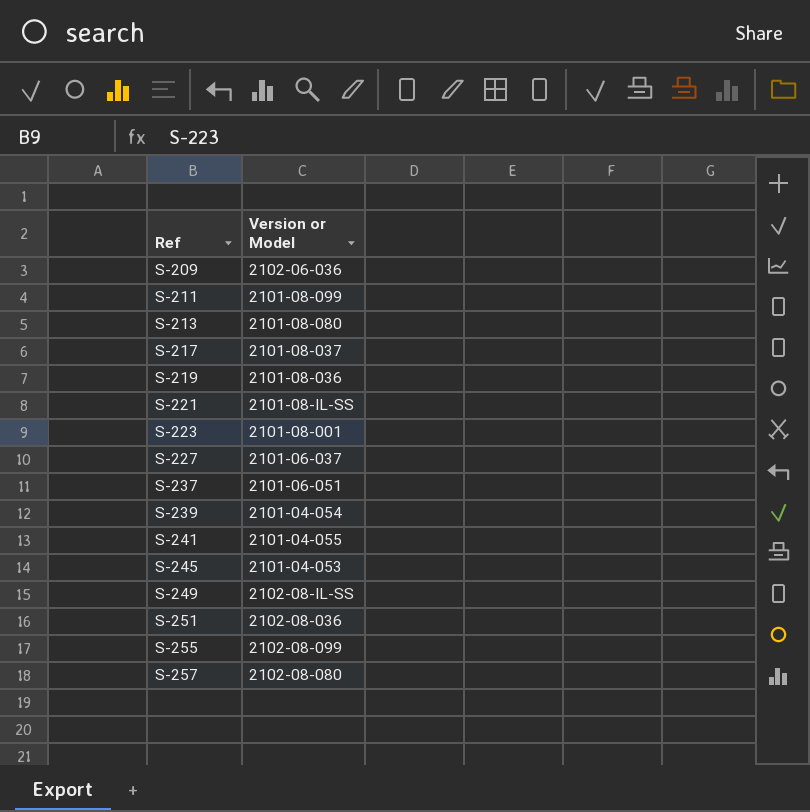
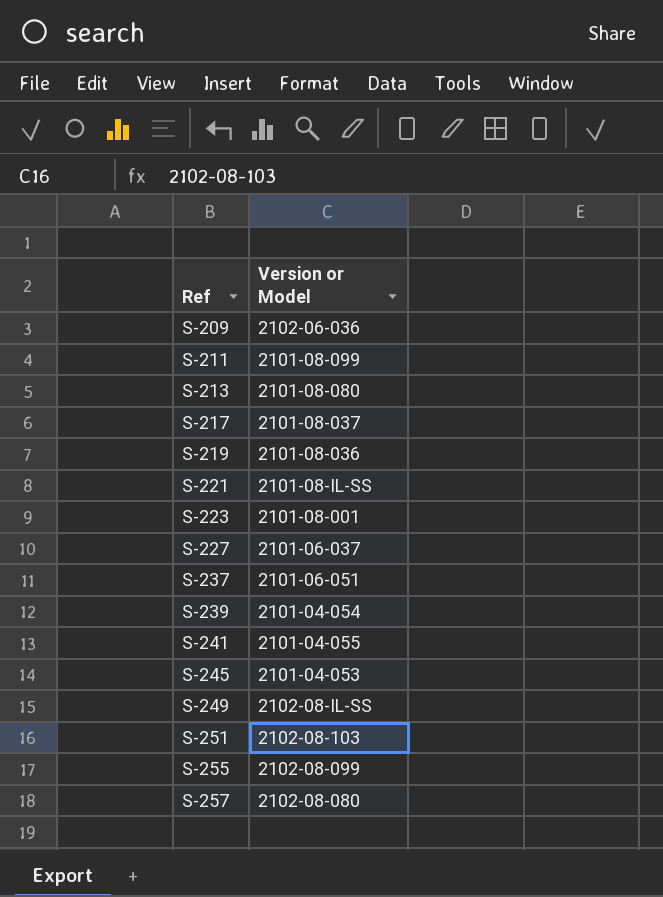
S-251 | Version or Model: 2102-08-036 -> 2102-08-103

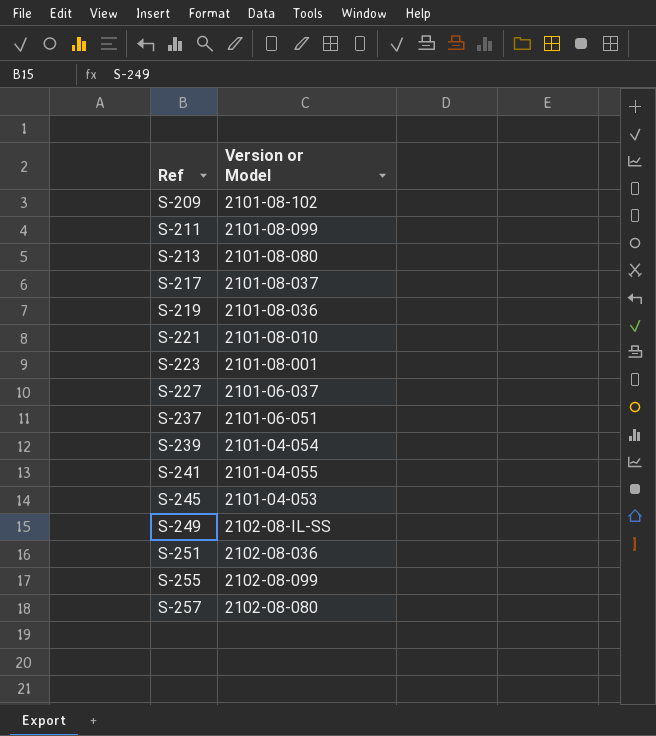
S-209 | Version or Model: 2102-06-036 -> 2101-08-102
S-221 | Version or Model: 2101-08-IL-SS -> 2101-08-010
S-251 | Version or Model: 2102-08-103 -> 2102-08-036

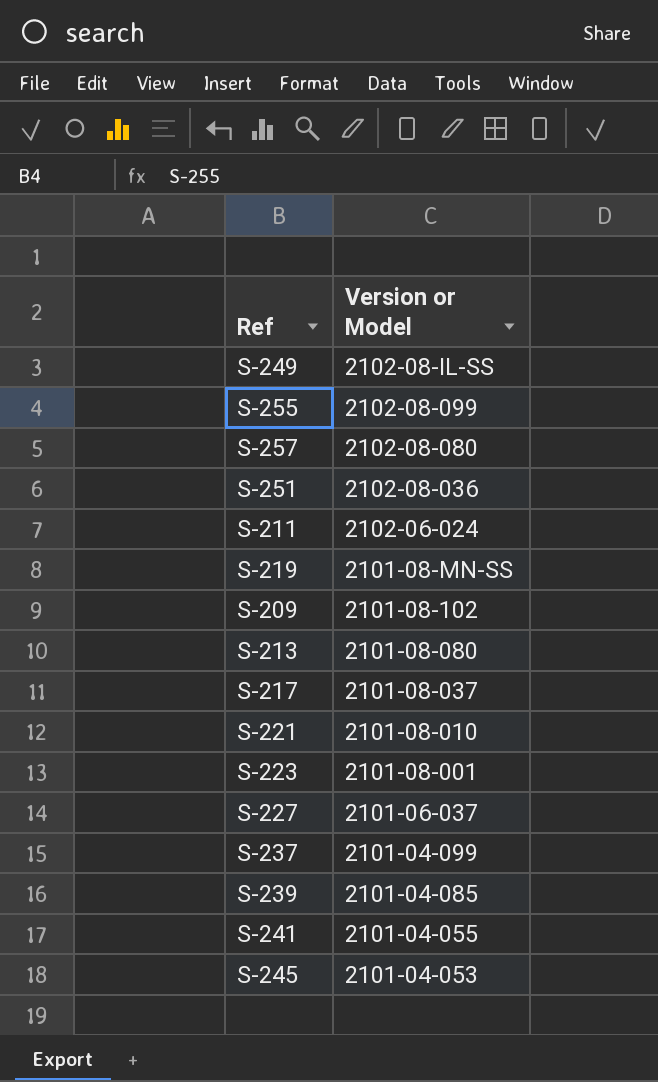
row order: Ref ascending -> Version or Model descending
S-211 | Version or Model: 2101-08-099 -> 2102-06-024
S-219 | Version or Model: 2101-08-036 -> 2101-08-MN-SS
S-237 | Version or Model: 2101-06-051 -> 2101-04-099
S-239 | Version or Model: 2101-04-054 -> 2101-04-085

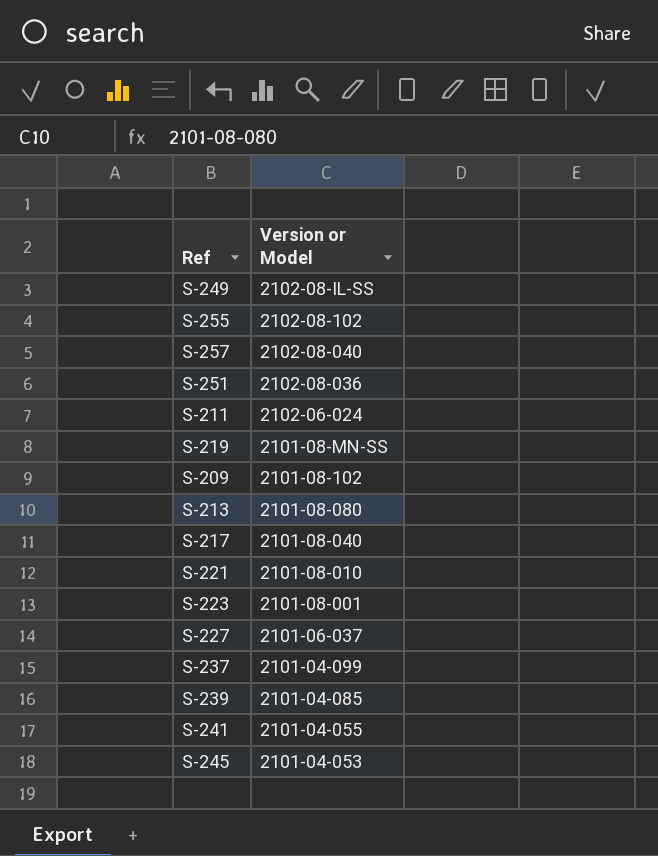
S-255 | Version or Model: 2102-08-099 -> 2102-08-102
S-257 | Version or Model: 2102-08-080 -> 2102-08-040
S-217 | Version or Model: 2101-08-037 -> 2101-08-040

